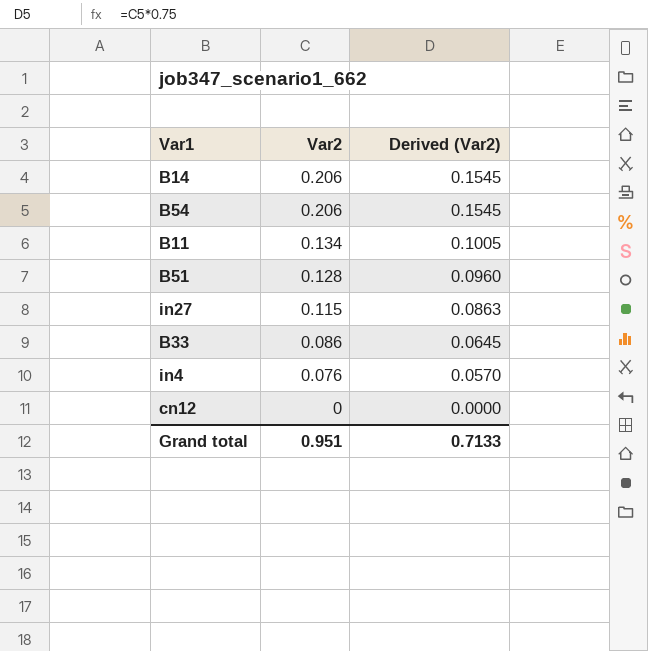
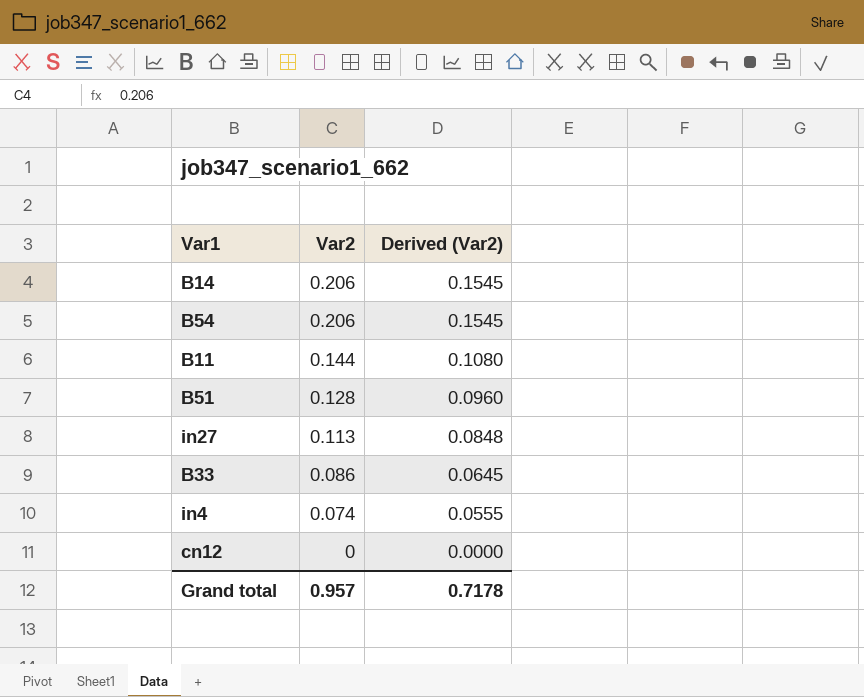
B11 | Var2: 0.134 -> 0.144
B11 | Derived (Var2): 0.1005 -> 0.1080
in27 | Var2: 0.115 -> 0.113
in27 | Derived (Var2): 0.0863 -> 0.0848
in4 | Var2: 0.076 -> 0.074
in4 | Derived (Var2): 0.0570 -> 0.0555
Grand total | Var2: 0.951 -> 0.957
Grand total | Derived (Var2): 0.7133 -> 0.7178

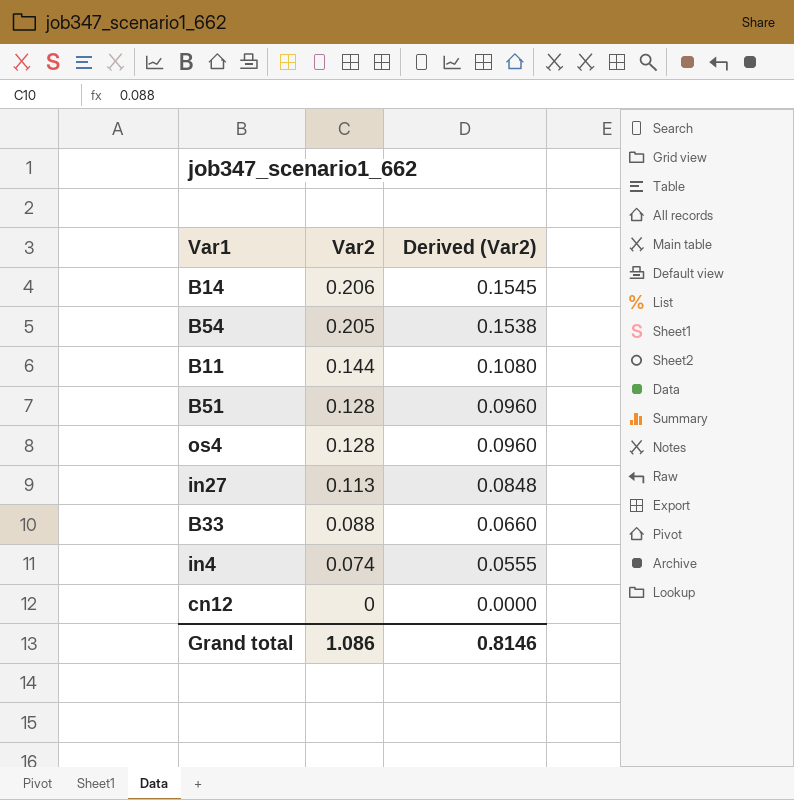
B54 | Var2: 0.206 -> 0.205
B54 | Derived (Var2): 0.1545 -> 0.1538
row os4: none -> 0.128 | 0.0960
B33 | Var2: 0.086 -> 0.088
B33 | Derived (Var2): 0.0645 -> 0.0660
Grand total | Var2: 0.957 -> 1.086
Grand total | Derived (Var2): 0.7178 -> 0.8146

